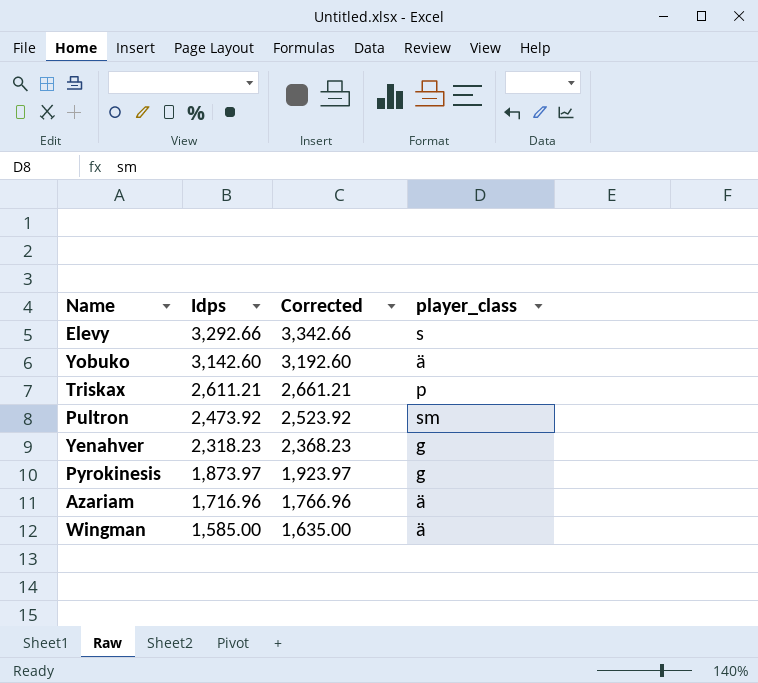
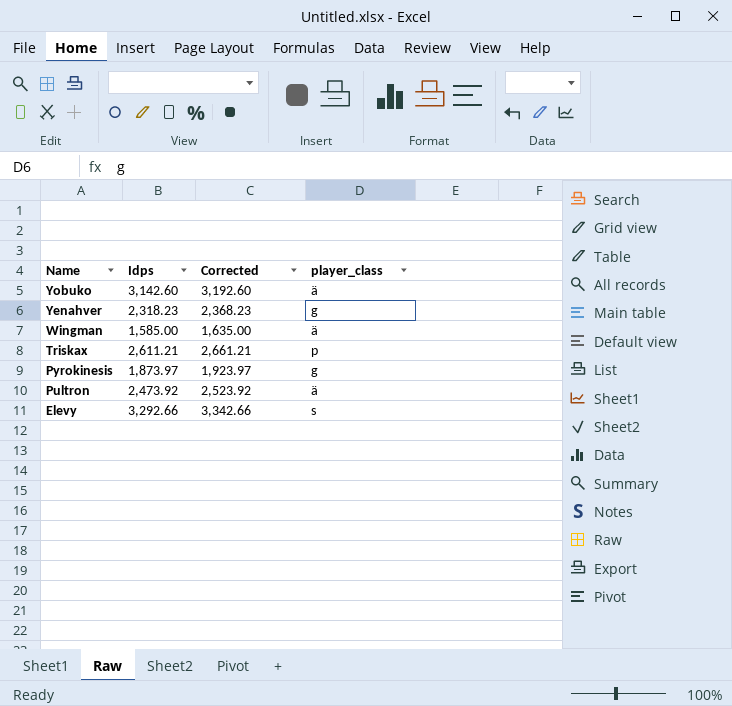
row order: Idps descending -> Name descending
row Azariam: 1,716.96 | 1,766.96 | ä -> none
Pultron | player_class: sm -> ä

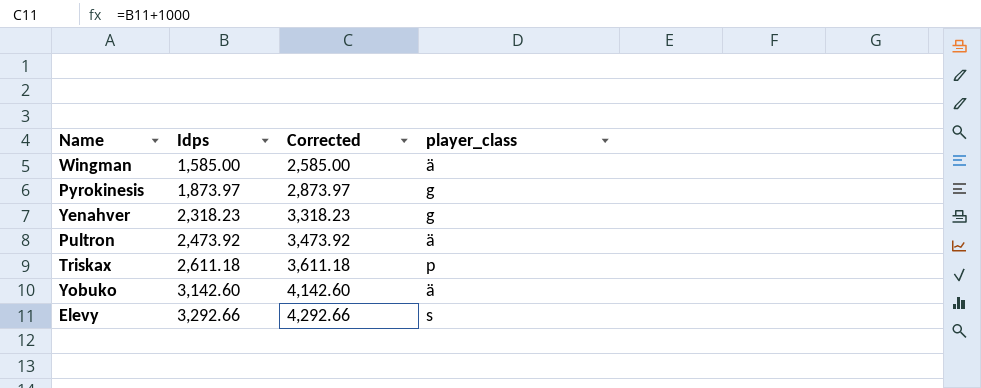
row order: Name descending -> Idps ascending
column Corrected | formula: [Idps] + 50 -> [Idps] + 1000
Triskax | Idps: 2,611.21 -> 2,611.18

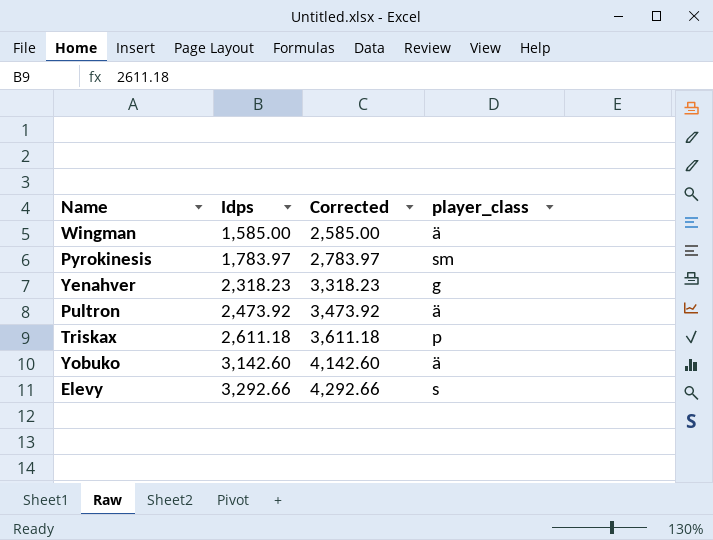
Pyrokinesis | Idps: 1,873.97 -> 1,783.97
Pyrokinesis | Corrected: 2,873.97 -> 2,783.97
Pyrokinesis | player_class: g -> sm

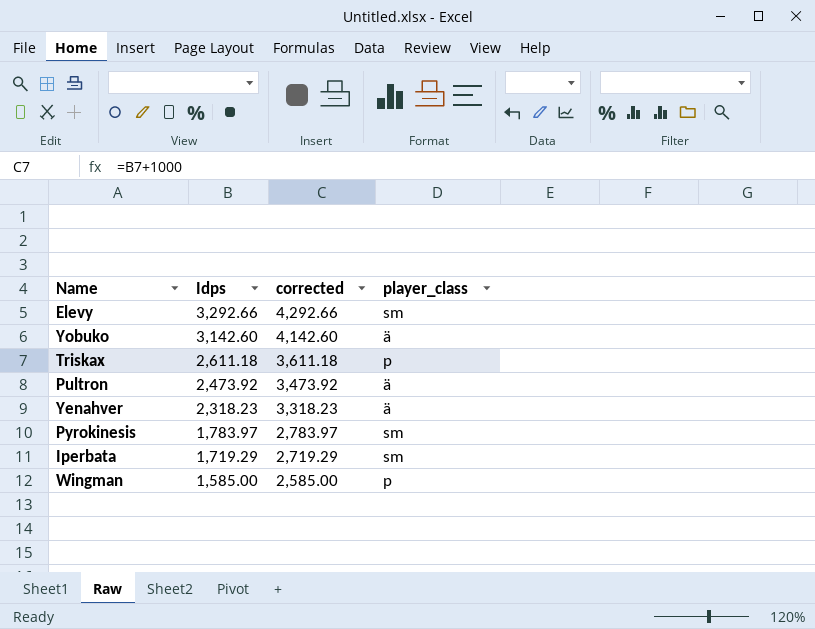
row order: Idps ascending -> Idps descending
column name: Corrected -> corrected
Elevy | player_class: s -> sm
Yenahver | player_class: g -> ä
row Iperbata: none -> 1,719.29 | 2,719.29 | sm
Wingman | player_class: ä -> p

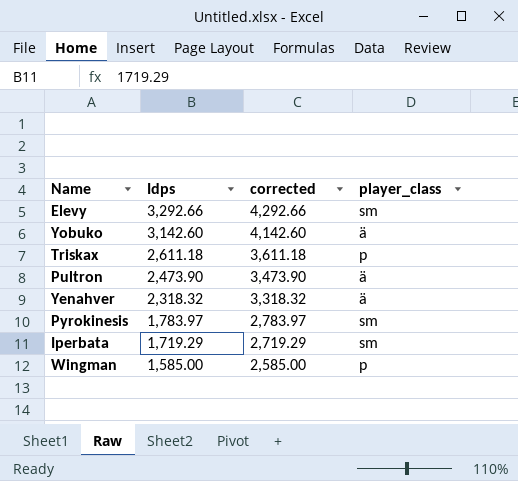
Pultron | Idps: 2,473.92 -> 2,473.90
Pultron | corrected: 3,473.92 -> 3,473.90
Yenahver | Idps: 2,318.23 -> 2,318.32
Yenahver | corrected: 3,318.23 -> 3,318.32

